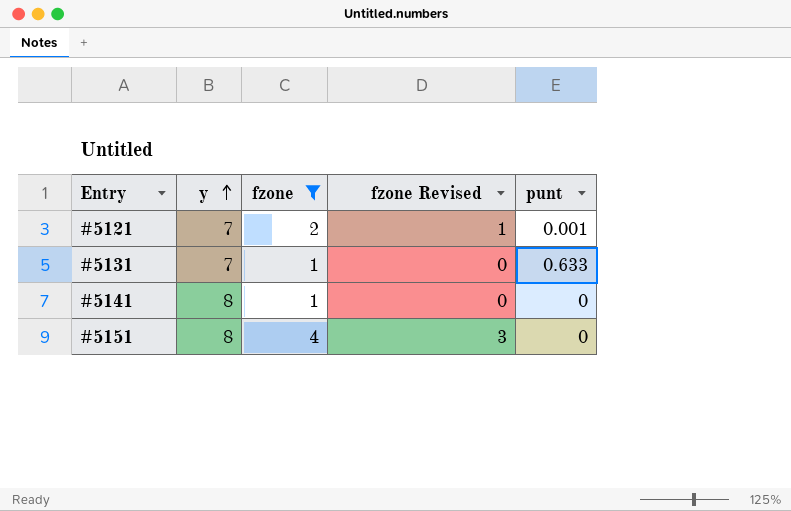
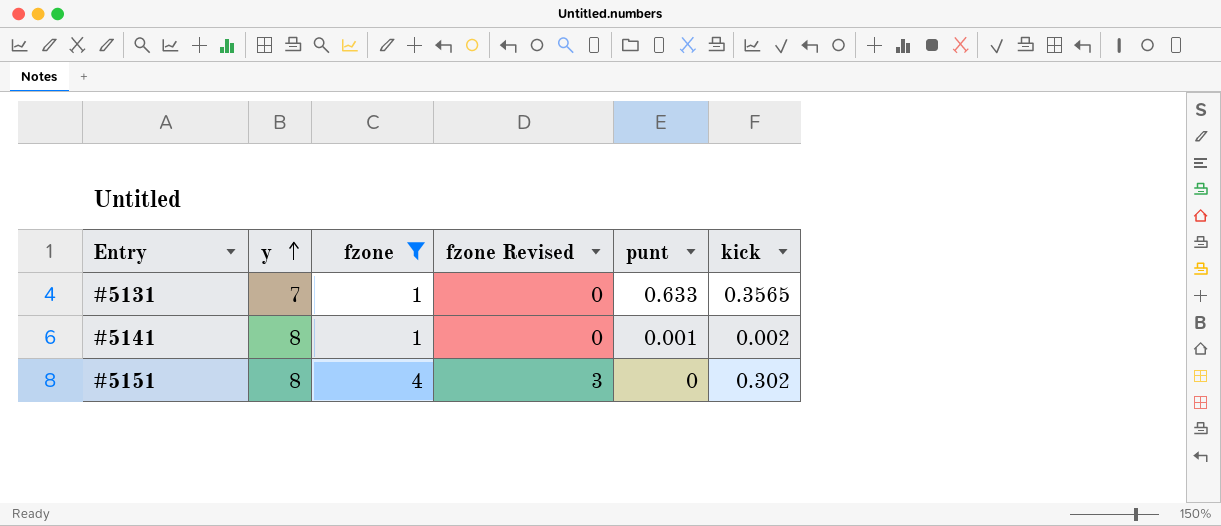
column kick | position: none -> 6
row #5121: 7 | 2 | 1 | 0.001 -> none
#5141 | punt: 0 -> 0.001

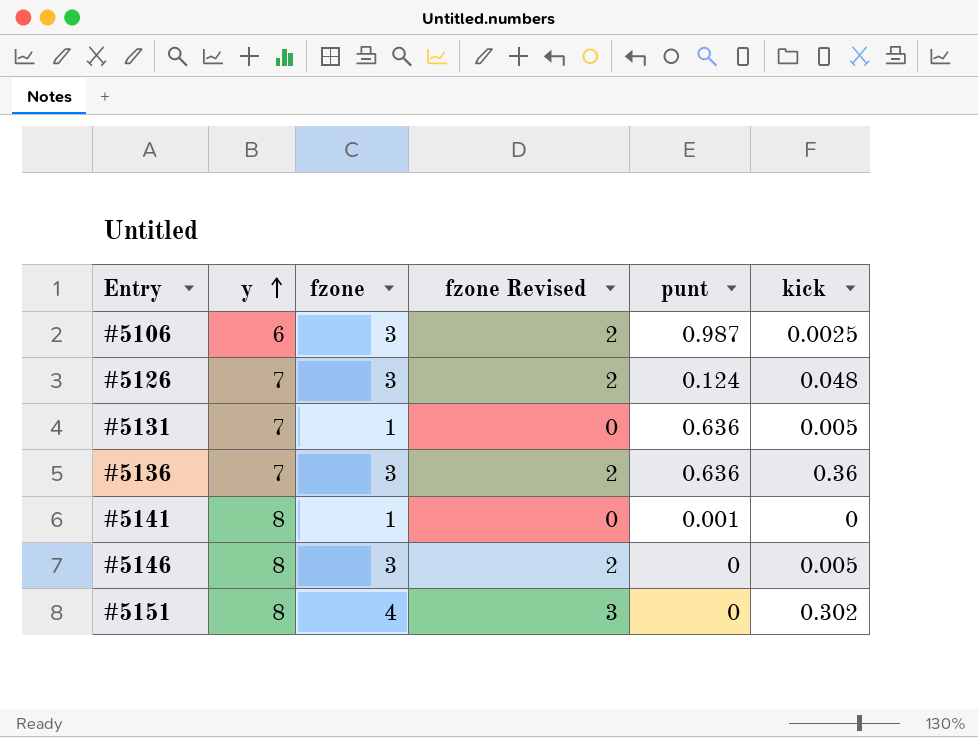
filter: fzone != 3 -> none
#5131 | punt: 0.633 -> 0.636
#5131 | kick: 0.3565 -> 0.005
#5141 | kick: 0.002 -> 0

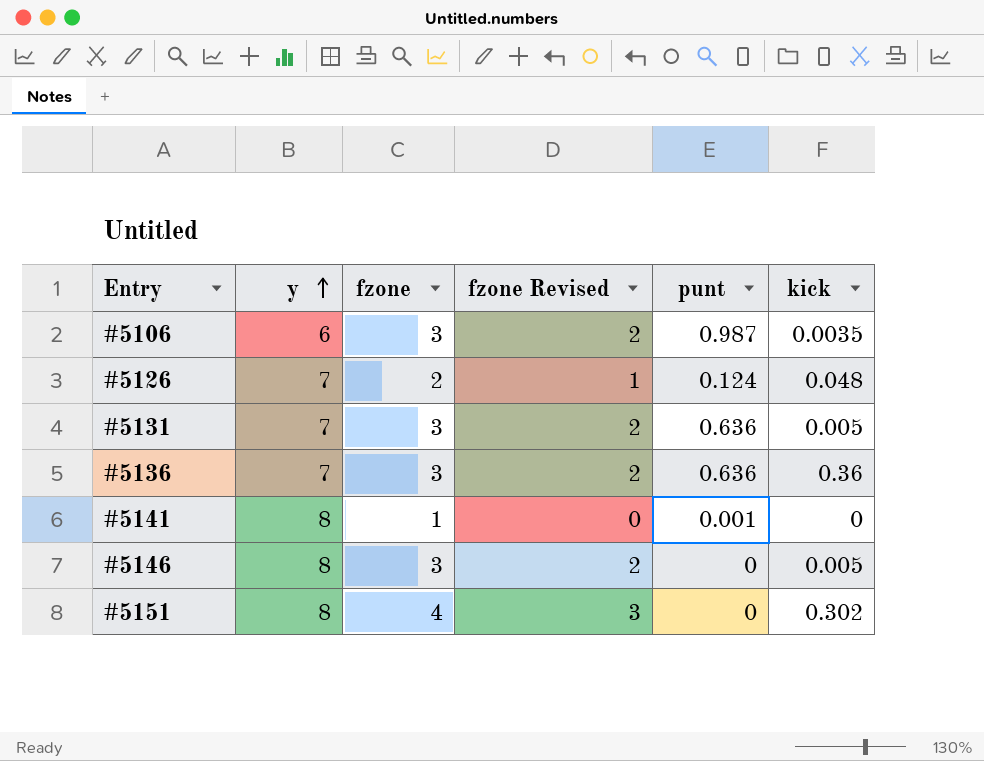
#5106 | kick: 0.0025 -> 0.0035
#5126 | fzone: 3 -> 2
#5126 | fzone Revised: 2 -> 1
#5131 | fzone: 1 -> 3
#5131 | fzone Revised: 0 -> 2

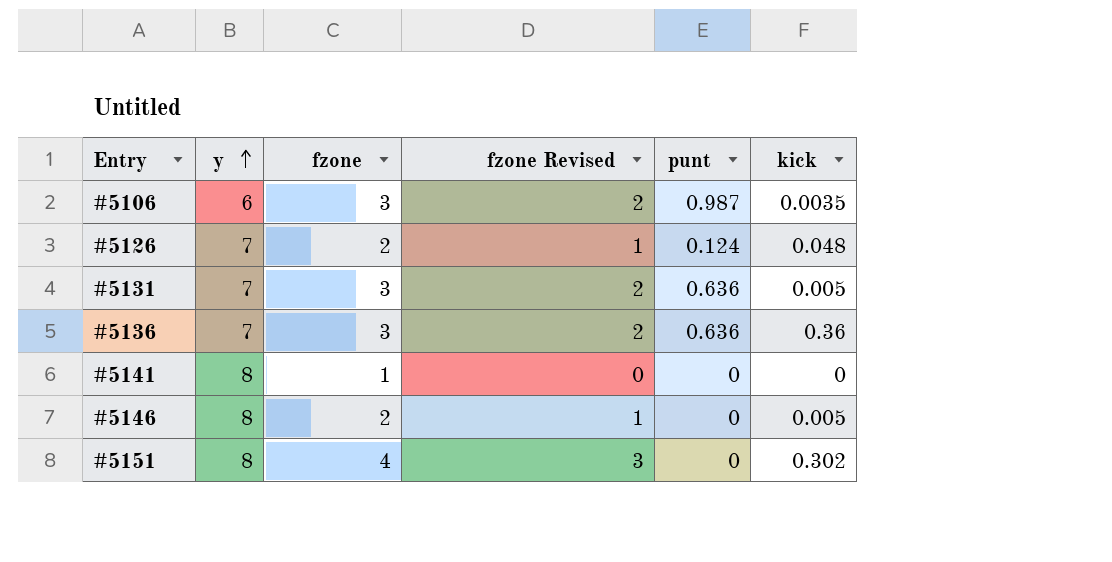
#5141 | punt: 0.001 -> 0
#5146 | fzone: 3 -> 2
#5146 | fzone Revised: 2 -> 1

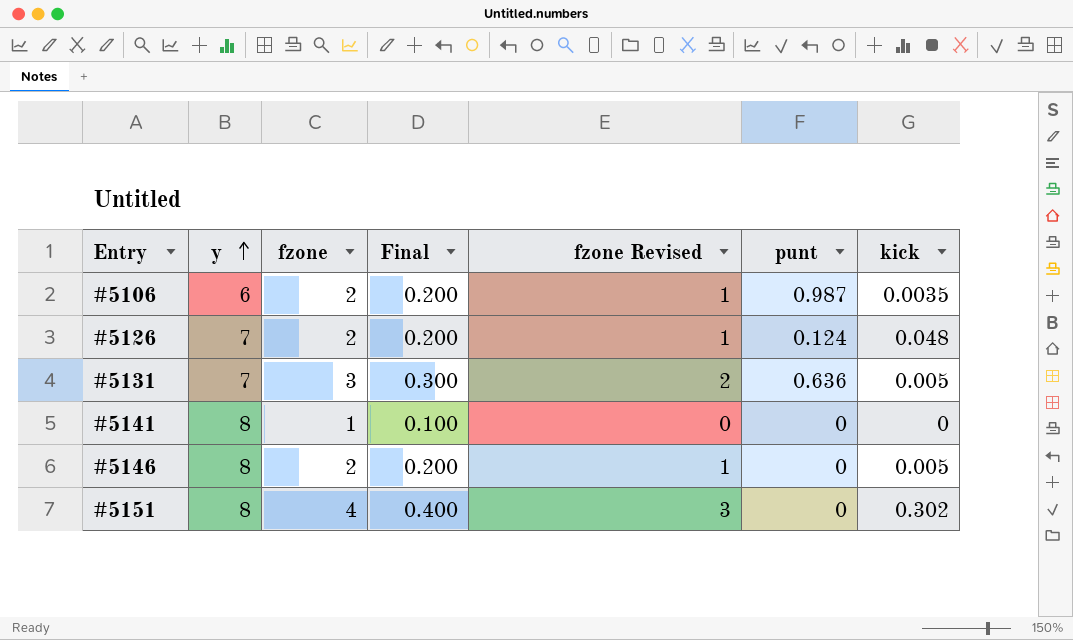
column Final | formula: none -> [fzone] * 0.1
row #5136: 7 | 3 | 2 | 0.636 | 0.36 -> none
#5106 | fzone: 3 -> 2
#5106 | fzone Revised: 2 -> 1

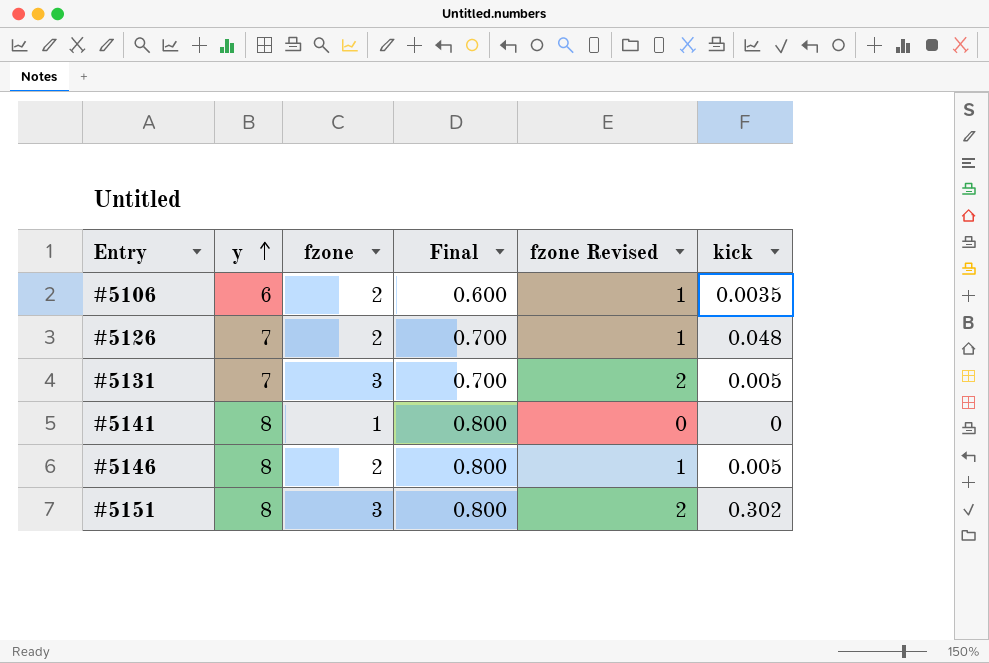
column punt | position: 6 -> none
column Final | formula: [fzone] * 0.1 -> [y] * 0.1
#5151 | fzone: 4 -> 3
#5151 | fzone Revised: 3 -> 2

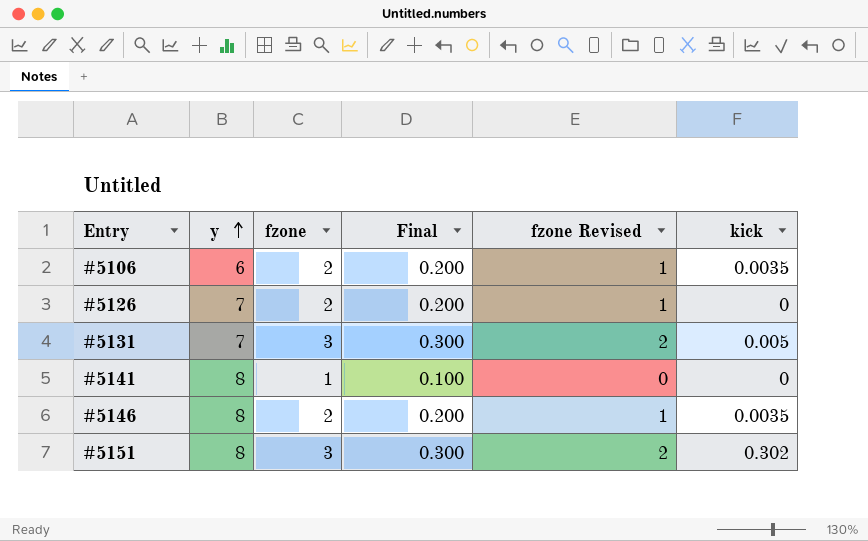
column Final | formula: [y] * 0.1 -> [fzone] * 0.1
#5126 | kick: 0.048 -> 0
#5146 | kick: 0.005 -> 0.0035

